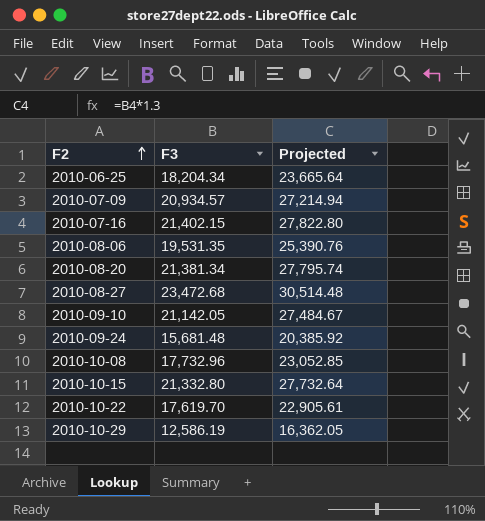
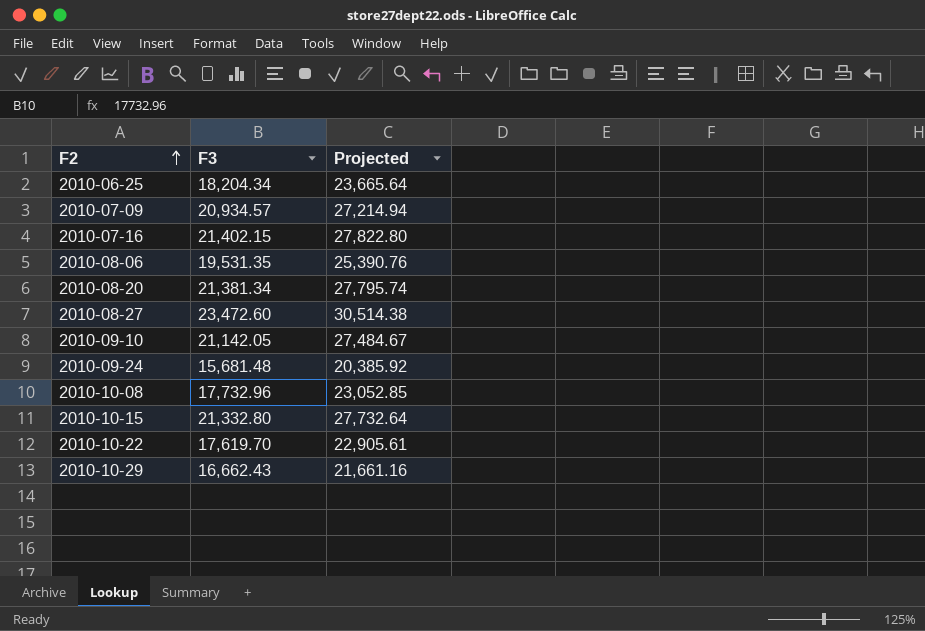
2010-08-27 | F3: 23,472.68 -> 23,472.60
2010-08-27 | Projected: 30,514.48 -> 30,514.38
2010-10-29 | F3: 12,586.19 -> 16,662.43
2010-10-29 | Projected: 16,362.05 -> 21,661.16

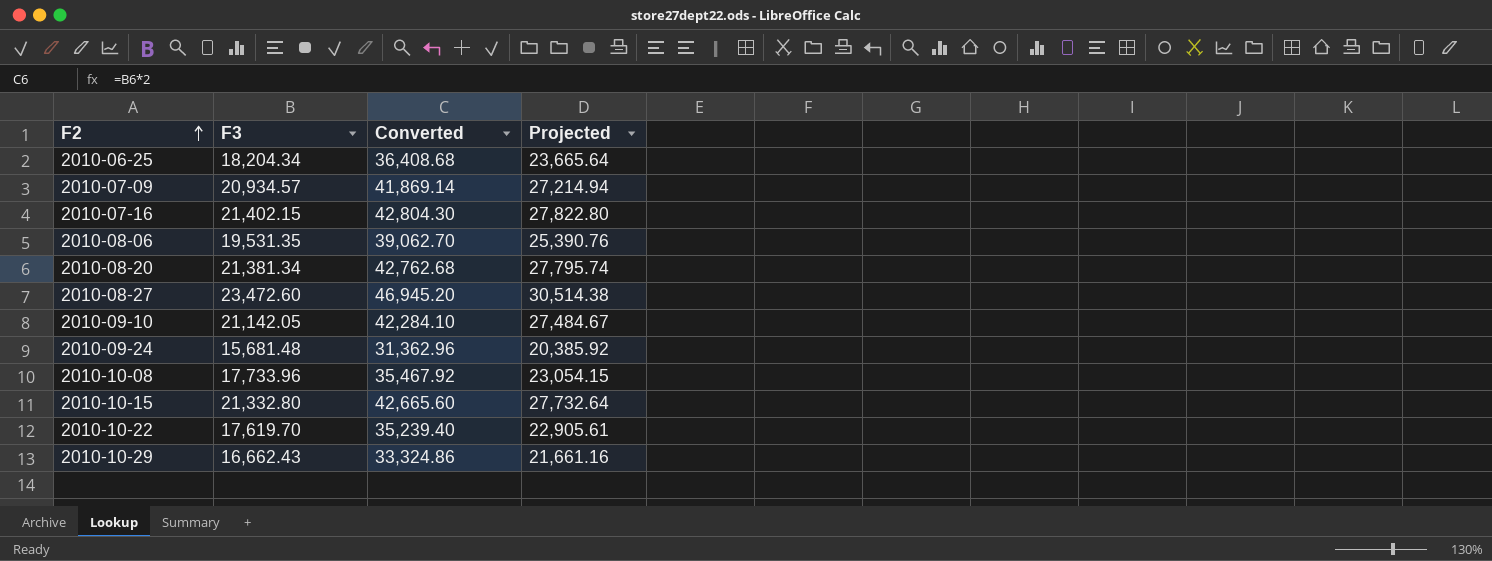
column Converted | formula: none -> [F3] * 2
2010-10-08 | F3: 17,732.96 -> 17,733.96
2010-10-08 | Projected: 23,052.85 -> 23,054.15

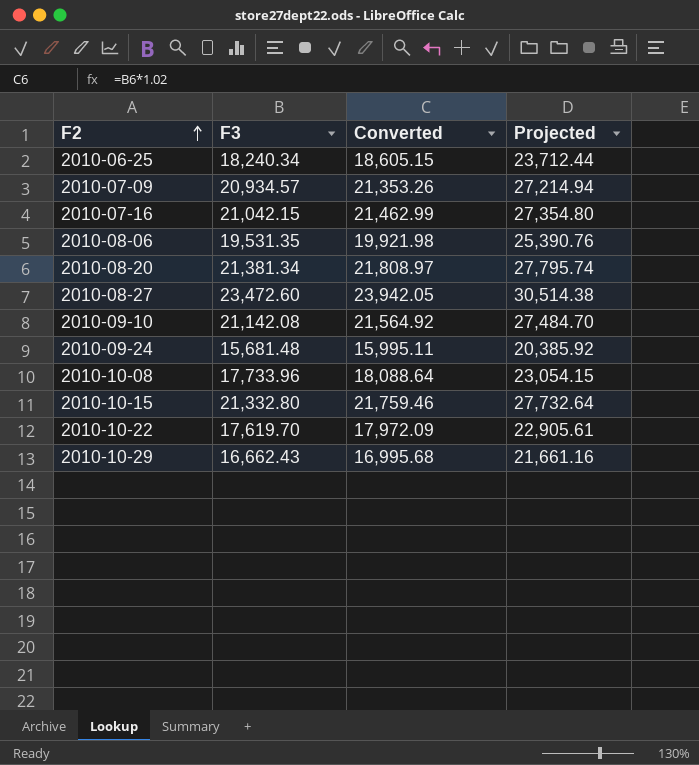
column Converted | formula: [F3] * 2 -> [F3] * 1.02
2010-06-25 | F3: 18,204.34 -> 18,240.34
2010-06-25 | Projected: 23,665.64 -> 23,712.44
2010-07-16 | F3: 21,402.15 -> 21,042.15
2010-07-16 | Projected: 27,822.80 -> 27,354.80
2010-09-10 | F3: 21,142.05 -> 21,142.08
2010-09-10 | Projected: 27,484.67 -> 27,484.70

